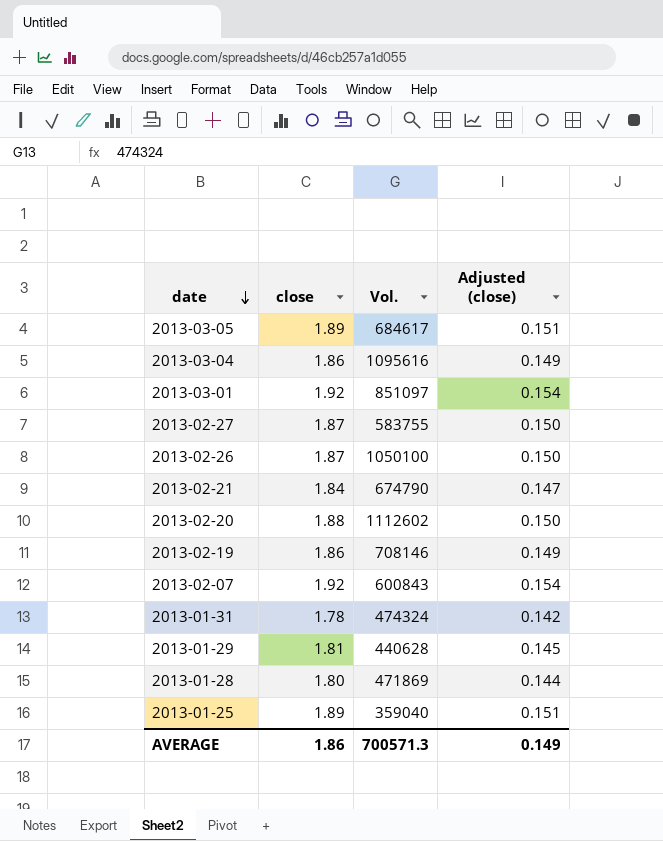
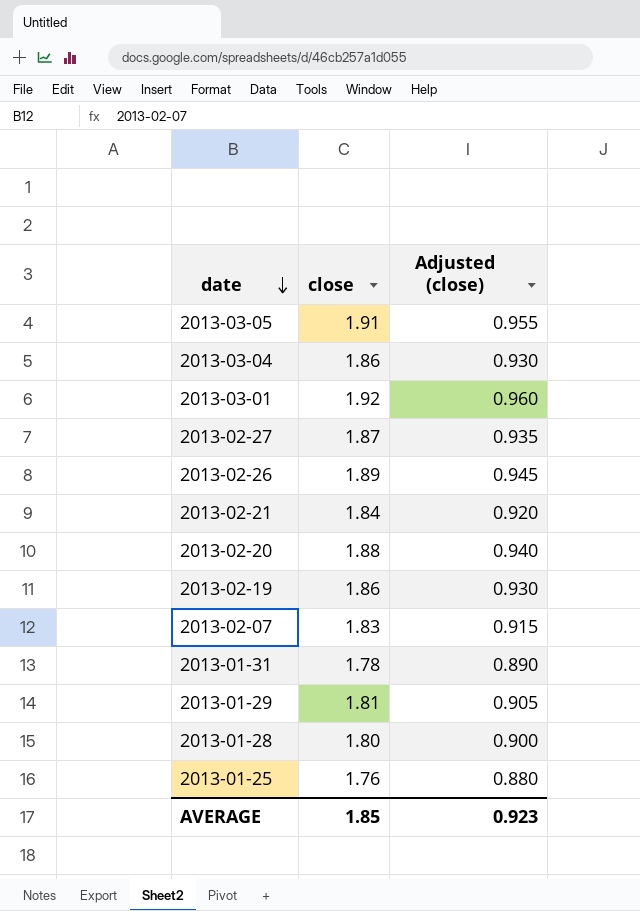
column Vol. | position: 3 -> none
column Adjusted (close) | formula: [close] * 0.08 -> [close] * 0.5
2013-03-05 | close: 1.89 -> 1.91
2013-02-26 | close: 1.87 -> 1.89
2013-02-07 | close: 1.92 -> 1.83
2013-01-25 | close: 1.89 -> 1.76
AVERAGE | close: 1.86 -> 1.85
AVERAGE | Adjusted (close): 0.149 -> 0.923

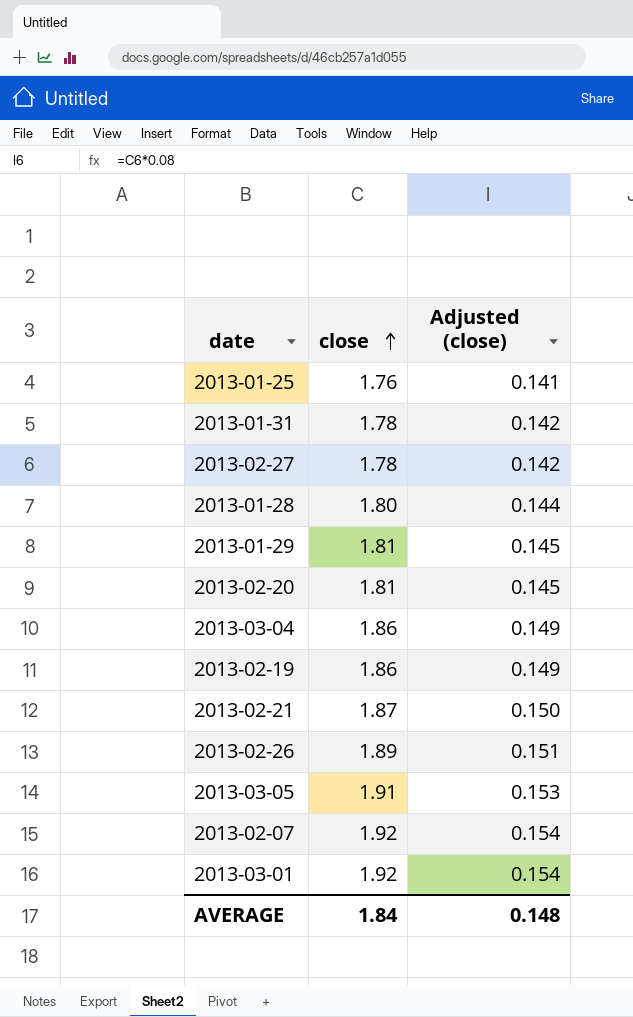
row order: date descending -> close ascending
column Adjusted (close) | formula: [close] * 0.5 -> [close] * 0.08
2013-02-27 | close: 1.87 -> 1.78
2013-02-20 | close: 1.88 -> 1.81
2013-02-21 | close: 1.84 -> 1.87
2013-02-07 | close: 1.83 -> 1.92
AVERAGE | close: 1.85 -> 1.84
AVERAGE | Adjusted (close): 0.923 -> 0.148

